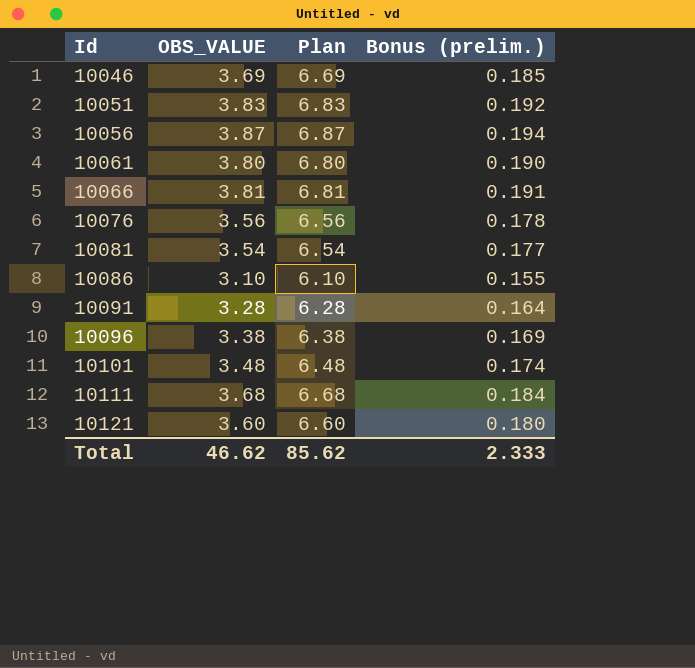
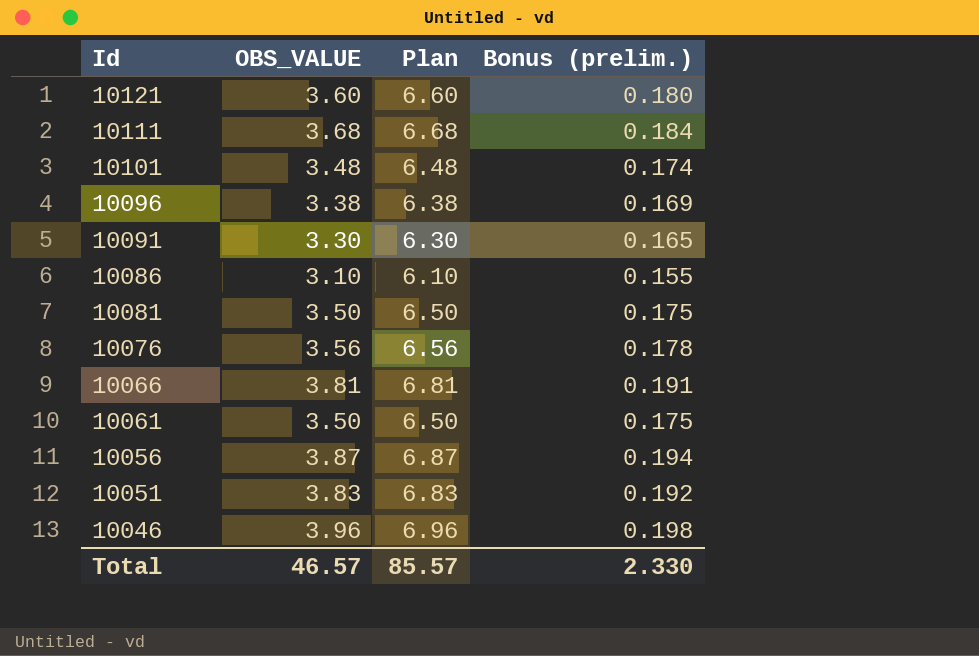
row order: Id ascending -> Id descending
10091 | OBS_VALUE: 3.28 -> 3.30
10091 | Plan: 6.28 -> 6.30
10091 | Bonus (prelim.): 0.164 -> 0.165
10081 | OBS_VALUE: 3.54 -> 3.50
10081 | Plan: 6.54 -> 6.50
10081 | Bonus (prelim.): 0.177 -> 0.175
10061 | OBS_VALUE: 3.80 -> 3.50
10061 | Plan: 6.80 -> 6.50
10061 | Bonus (prelim.): 0.190 -> 0.175
10046 | OBS_VALUE: 3.69 -> 3.96
10046 | Plan: 6.69 -> 6.96
10046 | Bonus (prelim.): 0.185 -> 0.198
Total | OBS_VALUE: 46.62 -> 46.57
Total | Plan: 85.62 -> 85.57
Total | Bonus (prelim.): 2.333 -> 2.330

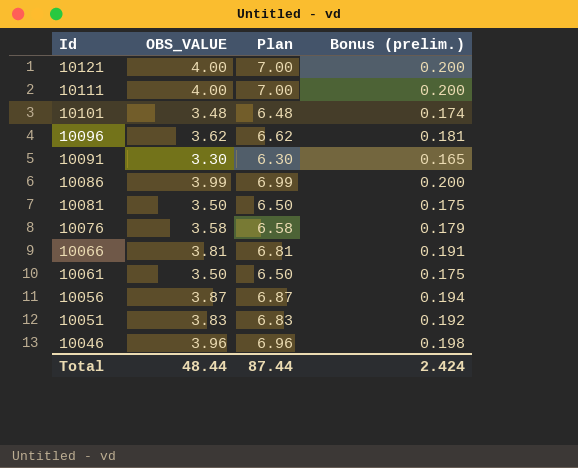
10121 | OBS_VALUE: 3.60 -> 4.00
10121 | Plan: 6.60 -> 7.00
10121 | Bonus (prelim.): 0.180 -> 0.200
10111 | OBS_VALUE: 3.68 -> 4.00
10111 | Plan: 6.68 -> 7.00
10111 | Bonus (prelim.): 0.184 -> 0.200
10096 | OBS_VALUE: 3.38 -> 3.62
10096 | Plan: 6.38 -> 6.62
10096 | Bonus (prelim.): 0.169 -> 0.181
10086 | OBS_VALUE: 3.10 -> 3.99
10086 | Plan: 6.10 -> 6.99
10086 | Bonus (prelim.): 0.155 -> 0.200
10076 | OBS_VALUE: 3.56 -> 3.58
10076 | Plan: 6.56 -> 6.58
10076 | Bonus (prelim.): 0.178 -> 0.179
Total | OBS_VALUE: 46.57 -> 48.44
Total | Plan: 85.57 -> 87.44
Total | Bonus (prelim.): 2.330 -> 2.424

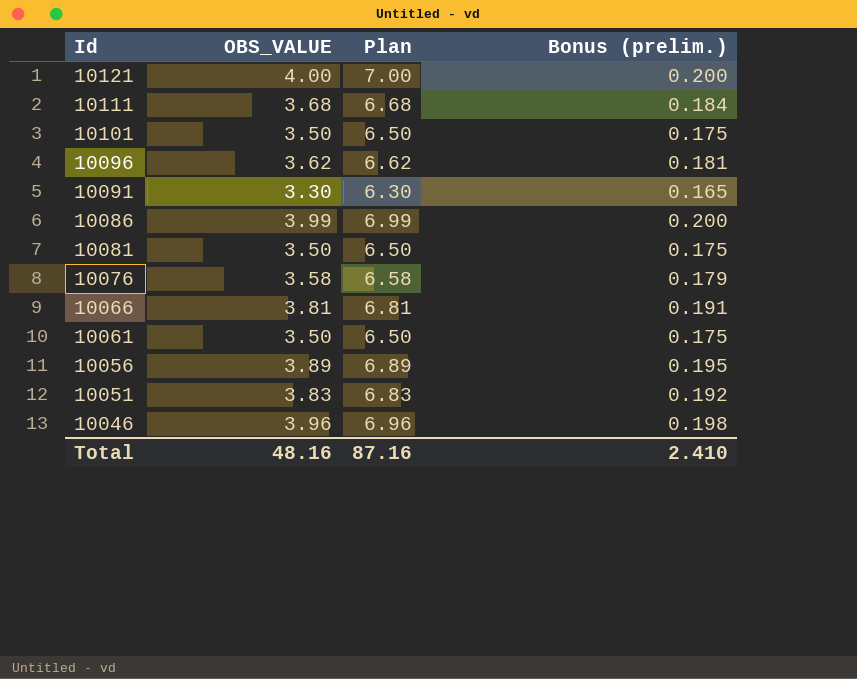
10111 | OBS_VALUE: 4.00 -> 3.68
10111 | Plan: 7.00 -> 6.68
10111 | Bonus (prelim.): 0.200 -> 0.184
10101 | OBS_VALUE: 3.48 -> 3.50
10101 | Plan: 6.48 -> 6.50
10101 | Bonus (prelim.): 0.174 -> 0.175
10056 | OBS_VALUE: 3.87 -> 3.89
10056 | Plan: 6.87 -> 6.89
10056 | Bonus (prelim.): 0.194 -> 0.195
Total | OBS_VALUE: 48.44 -> 48.16
Total | Plan: 87.44 -> 87.16
Total | Bonus (prelim.): 2.424 -> 2.410

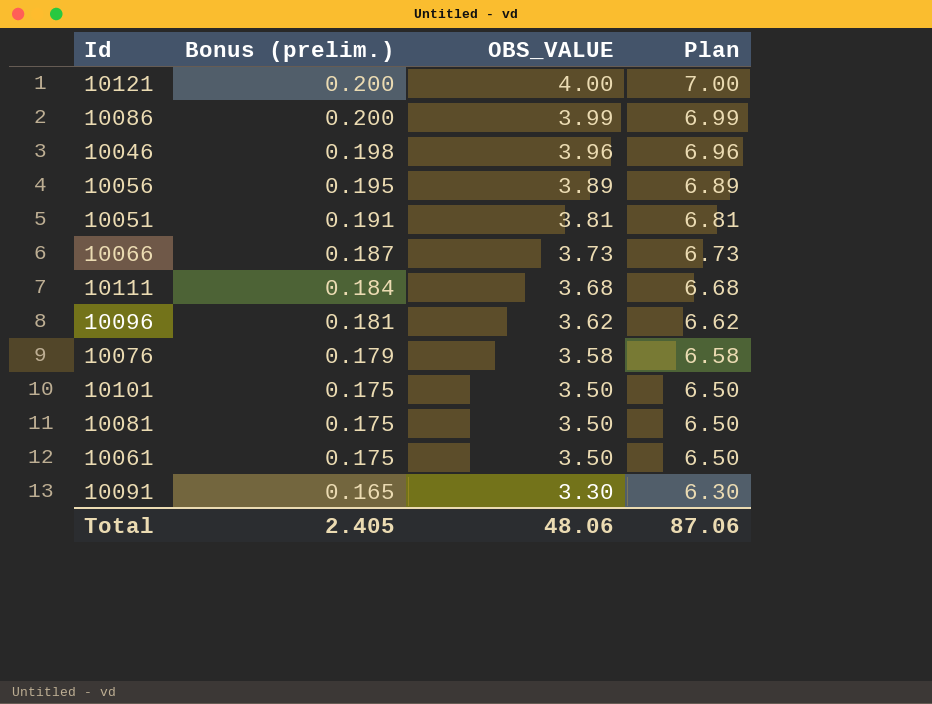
row order: Id descending -> Bonus (prelim.) descending
column Bonus (prelim.) | position: 4 -> 2
10051 | Bonus (prelim.): 0.192 -> 0.191
10051 | OBS_VALUE: 3.83 -> 3.81
10051 | Plan: 6.83 -> 6.81
10066 | Bonus (prelim.): 0.191 -> 0.187
10066 | OBS_VALUE: 3.81 -> 3.73
10066 | Plan: 6.81 -> 6.73
Total | Bonus (prelim.): 2.410 -> 2.405
Total | OBS_VALUE: 48.16 -> 48.06
Total | Plan: 87.16 -> 87.06

